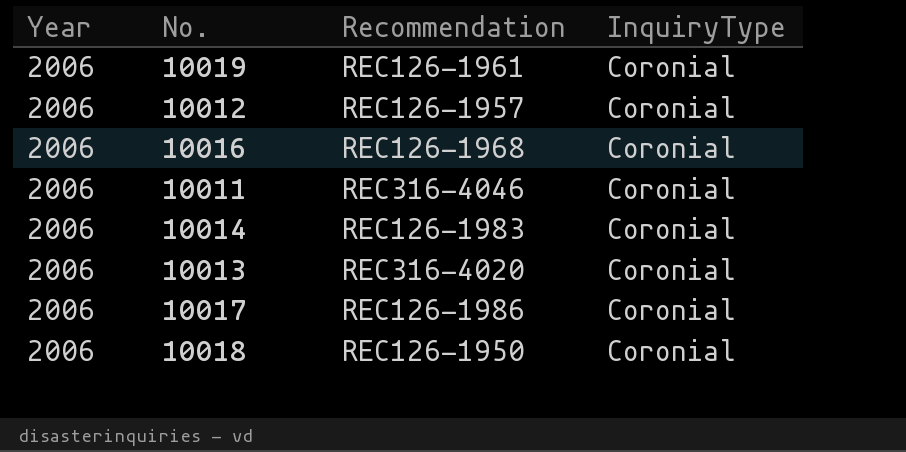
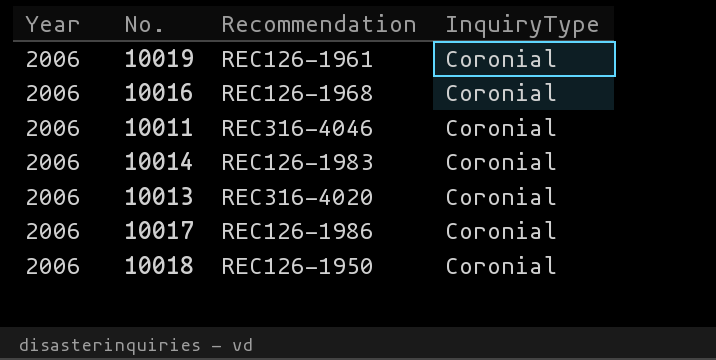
row 10012: 2006 | REC126-1957 | Coronial -> none

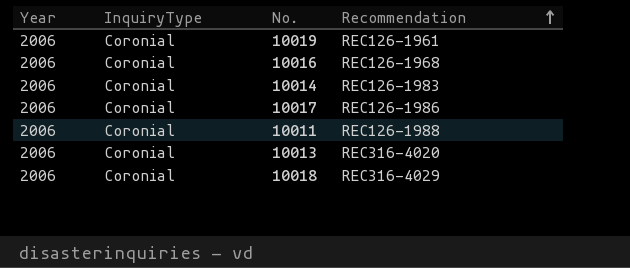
row order: none -> Recommendation ascending
column InquiryType | position: 4 -> 2
10011 | Recommendation: REC316-4046 -> REC126-1988
10018 | Recommendation: REC126-1950 -> REC316-4029

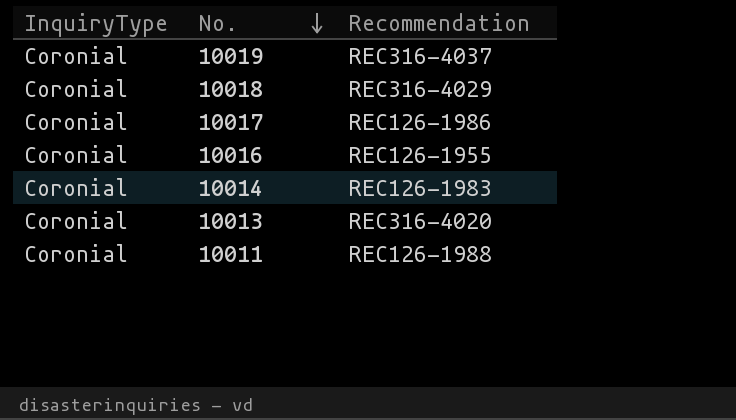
row order: Recommendation ascending -> No. descending
column Year | position: 1 -> none
10019 | Recommendation: REC126-1961 -> REC316-4037
10016 | Recommendation: REC126-1968 -> REC126-1955

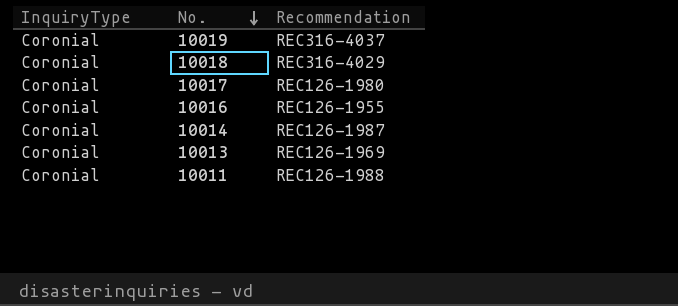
10017 | Recommendation: REC126-1986 -> REC126-1980
10014 | Recommendation: REC126-1983 -> REC126-1987
10013 | Recommendation: REC316-4020 -> REC126-1969

